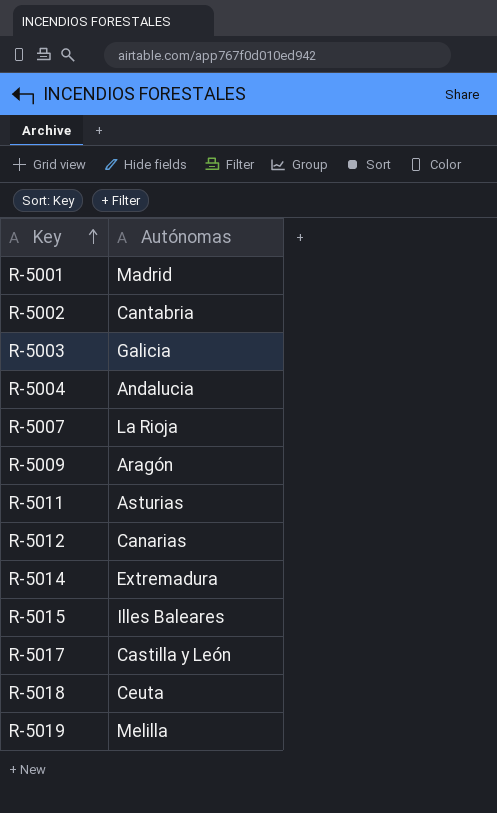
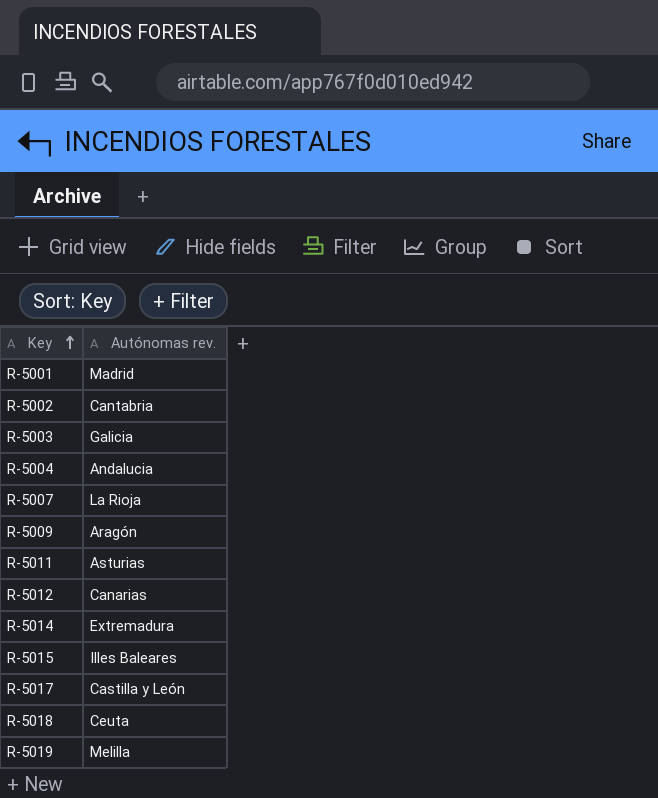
column name: Autónomas -> Autónomas rev.

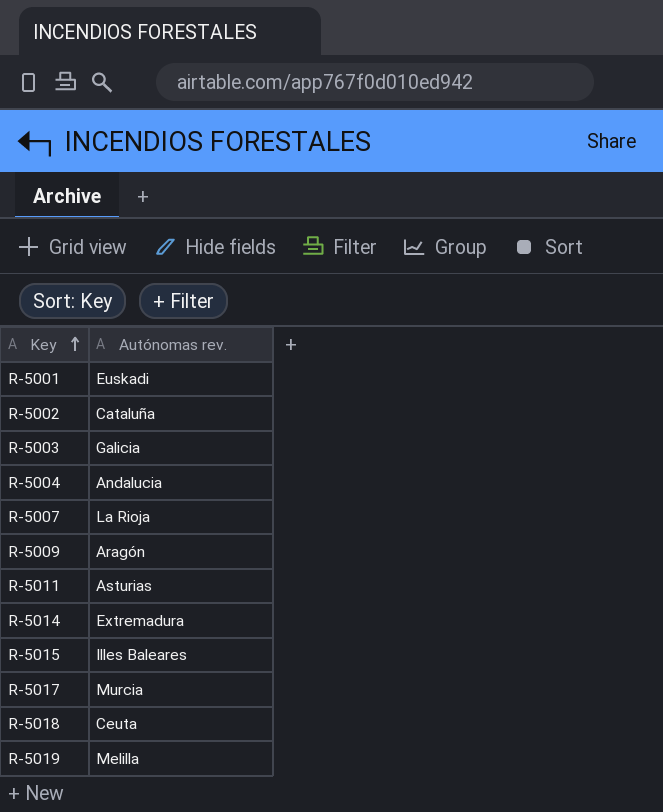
row R-5012: Canarias -> none
R-5001 | Autónomas rev.: Madrid -> Euskadi
R-5002 | Autónomas rev.: Cantabria -> Cataluña
R-5017 | Autónomas rev.: Castilla y León -> Murcia

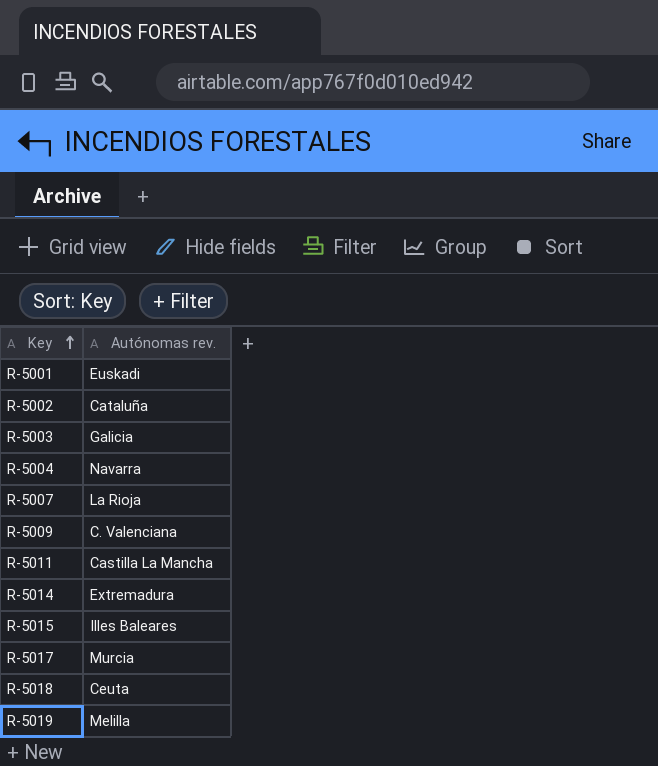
R-5004 | Autónomas rev.: Andalucia -> Navarra
R-5009 | Autónomas rev.: Aragón -> C. Valenciana
R-5011 | Autónomas rev.: Asturias -> Castilla La Mancha

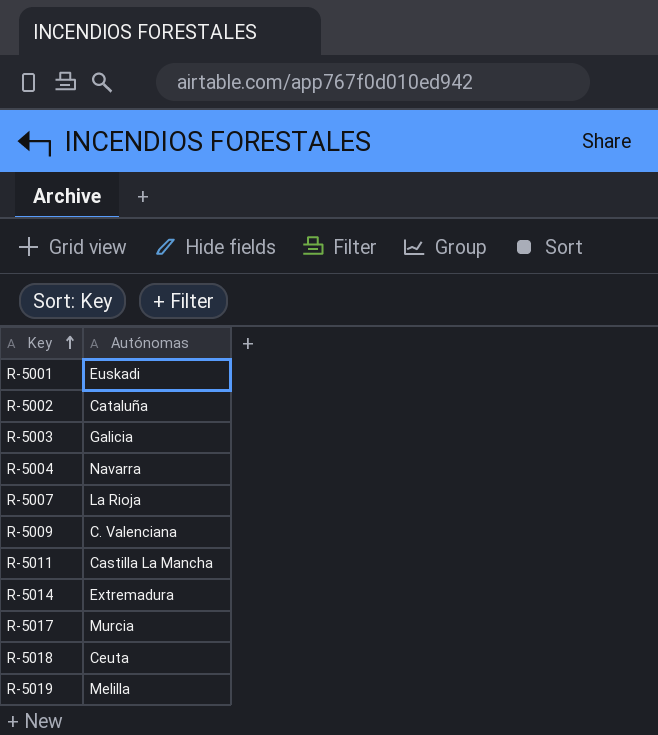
column name: Autónomas rev. -> Autónomas
row R-5015: Illes Baleares -> none

